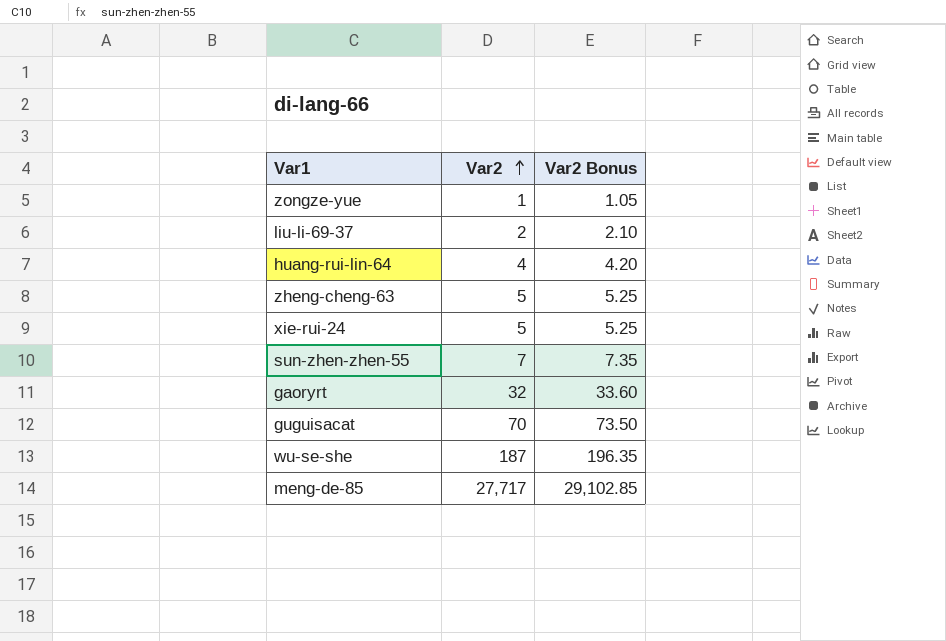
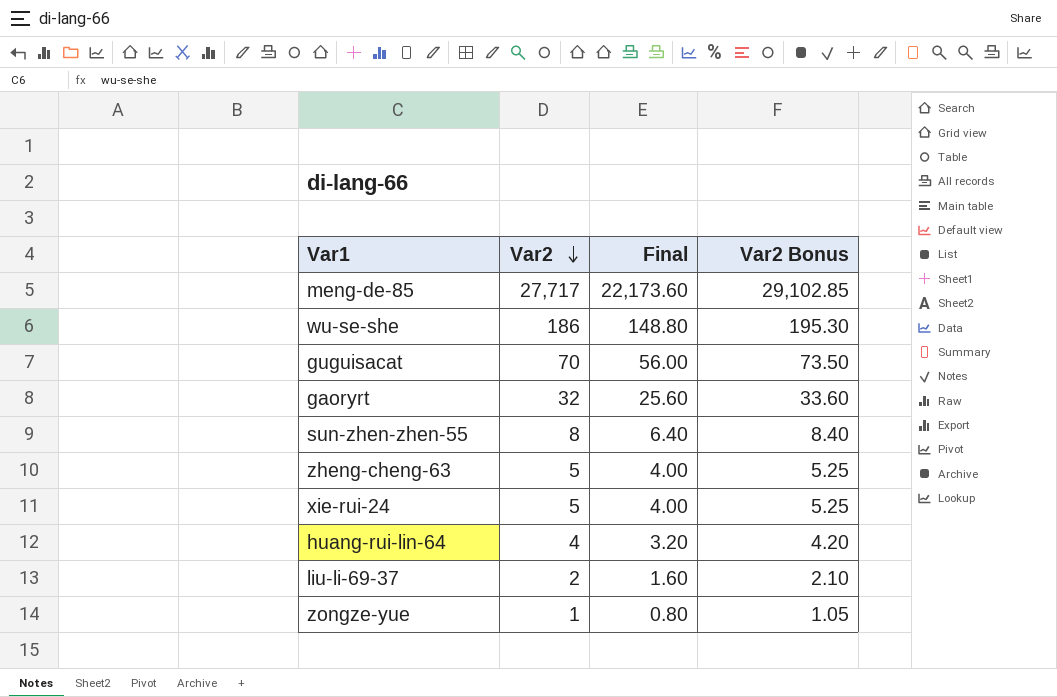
row order: Var2 ascending -> Var2 descending
column Final | formula: none -> [Var2] * 0.8
wu-se-she | Var2: 187 -> 186
wu-se-she | Var2 Bonus: 196.35 -> 195.30
sun-zhen-zhen-55 | Var2: 7 -> 8
sun-zhen-zhen-55 | Var2 Bonus: 7.35 -> 8.40

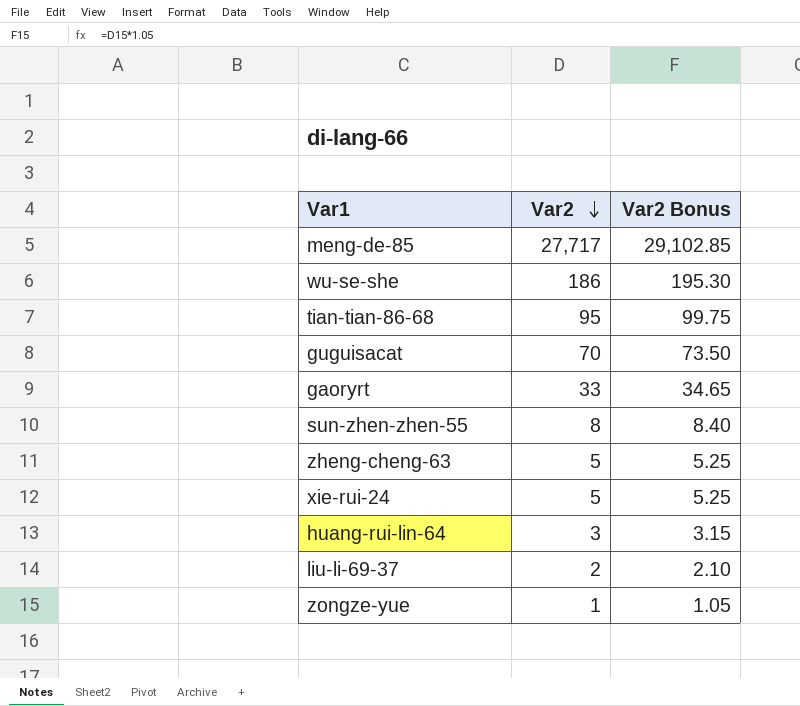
column Final | formula: [Var2] * 0.8 -> none
row tian-tian-86-68: none -> 95 | 99.75
gaoryrt | Var2: 32 -> 33
gaoryrt | Var2 Bonus: 33.60 -> 34.65
huang-rui-lin-64 | Var2: 4 -> 3
huang-rui-lin-64 | Var2 Bonus: 4.20 -> 3.15

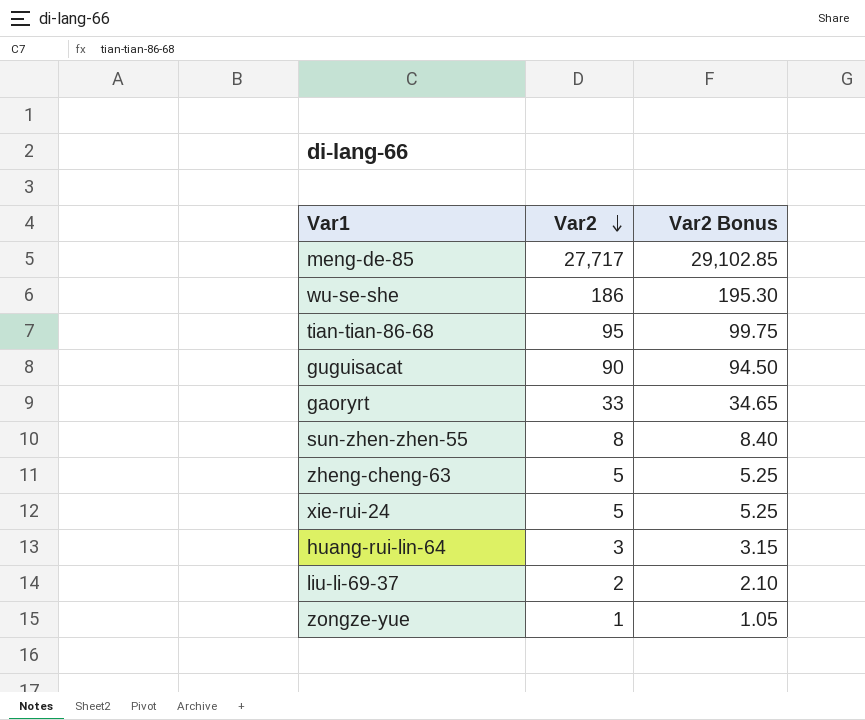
guguisacat | Var2: 70 -> 90
guguisacat | Var2 Bonus: 73.50 -> 94.50

